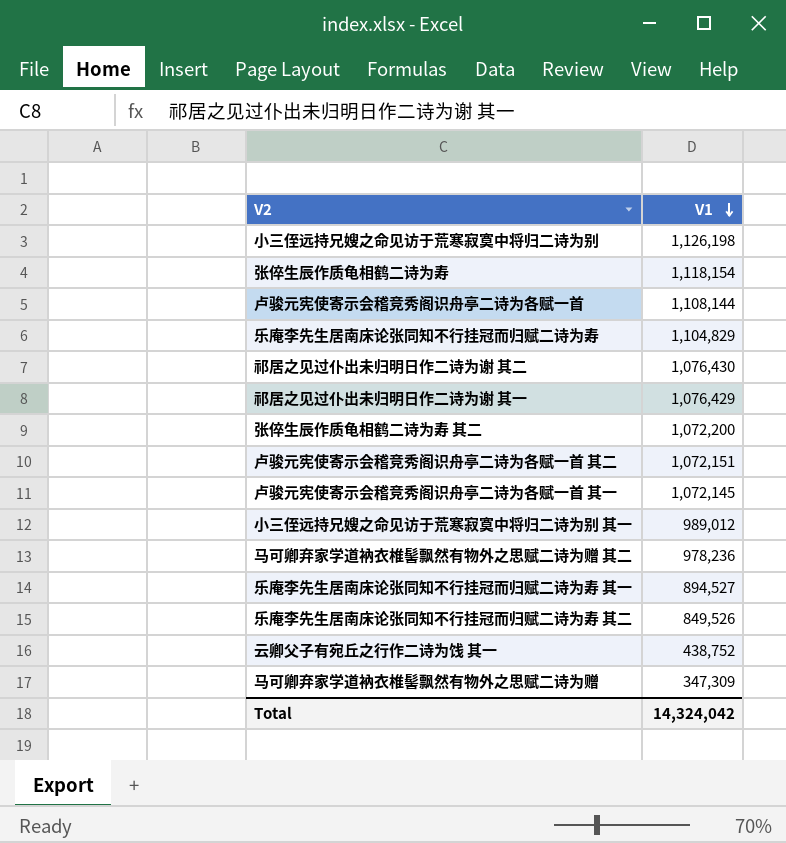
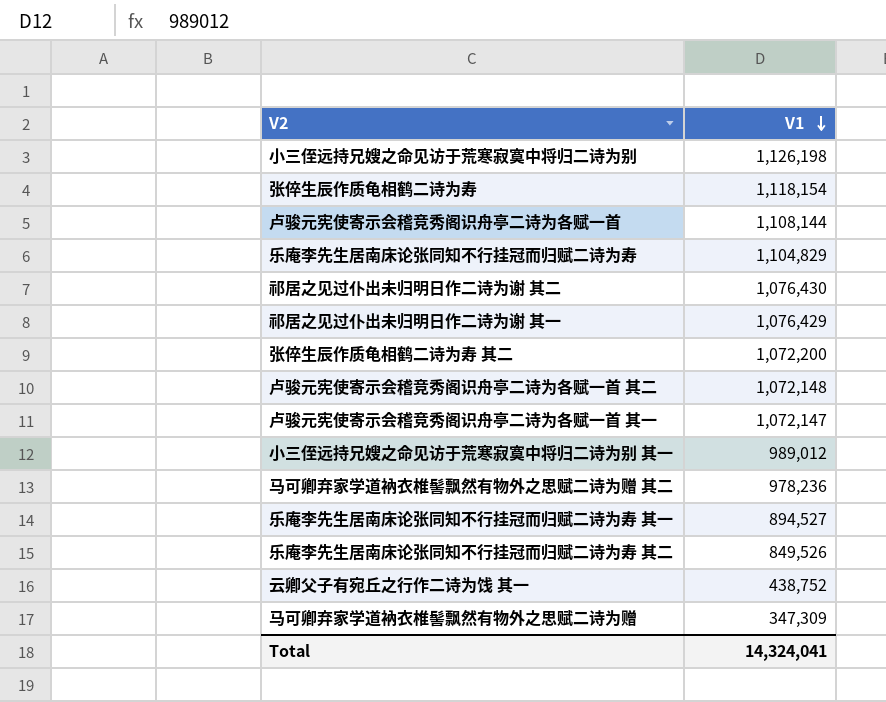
卢骏元宪使寄示会稽竞秀阁识舟亭二诗为各赋一首 其二 | V1: 1,072,151 -> 1,072,148
卢骏元宪使寄示会稽竞秀阁识舟亭二诗为各赋一首 其一 | V1: 1,072,145 -> 1,072,147
Total | V1: 14,324,042 -> 14,324,041

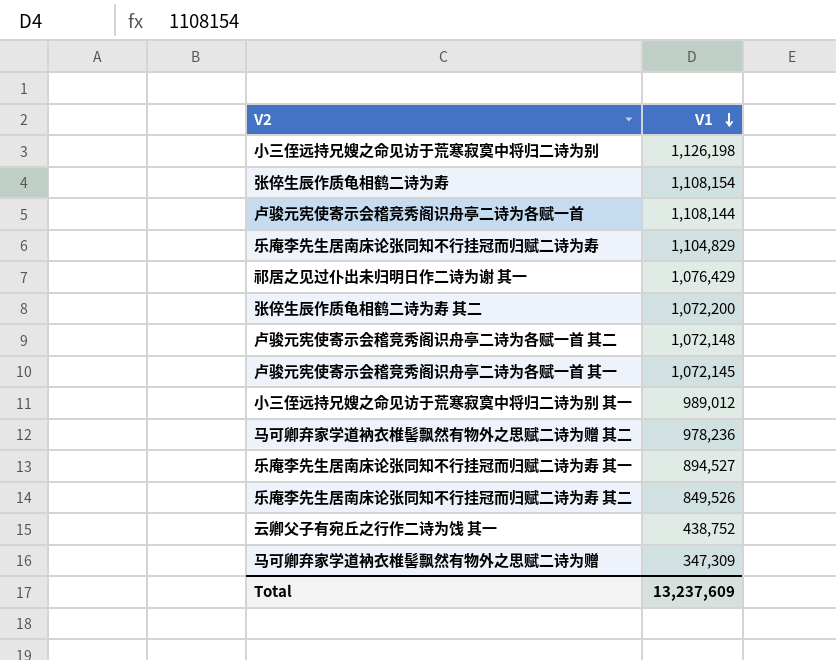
row 祁居之见过仆出未归明日作二诗为谢 其二: 1,076,430 -> none
张倅生辰作质龟相鹤二诗为寿 | V1: 1,118,154 -> 1,108,154
卢骏元宪使寄示会稽竞秀阁识舟亭二诗为各赋一首 其一 | V1: 1,072,147 -> 1,072,145
Total | V1: 14,324,041 -> 13,237,609

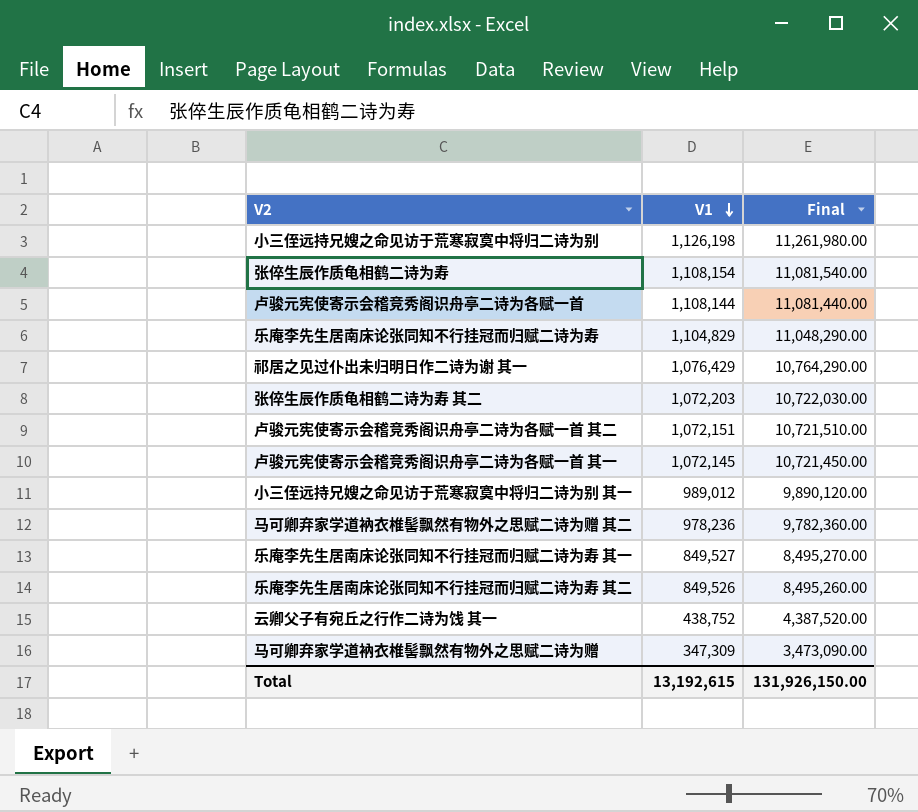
column Final | formula: none -> [V1] * 10
张倅生辰作质龟相鹤二诗为寿 其二 | V1: 1,072,200 -> 1,072,203
卢骏元宪使寄示会稽竞秀阁识舟亭二诗为各赋一首 其二 | V1: 1,072,148 -> 1,072,151
乐庵李先生居南床论张同知不行挂冠而归赋二诗为寿 其一 | V1: 894,527 -> 849,527
Total | V1: 13,237,609 -> 13,192,615

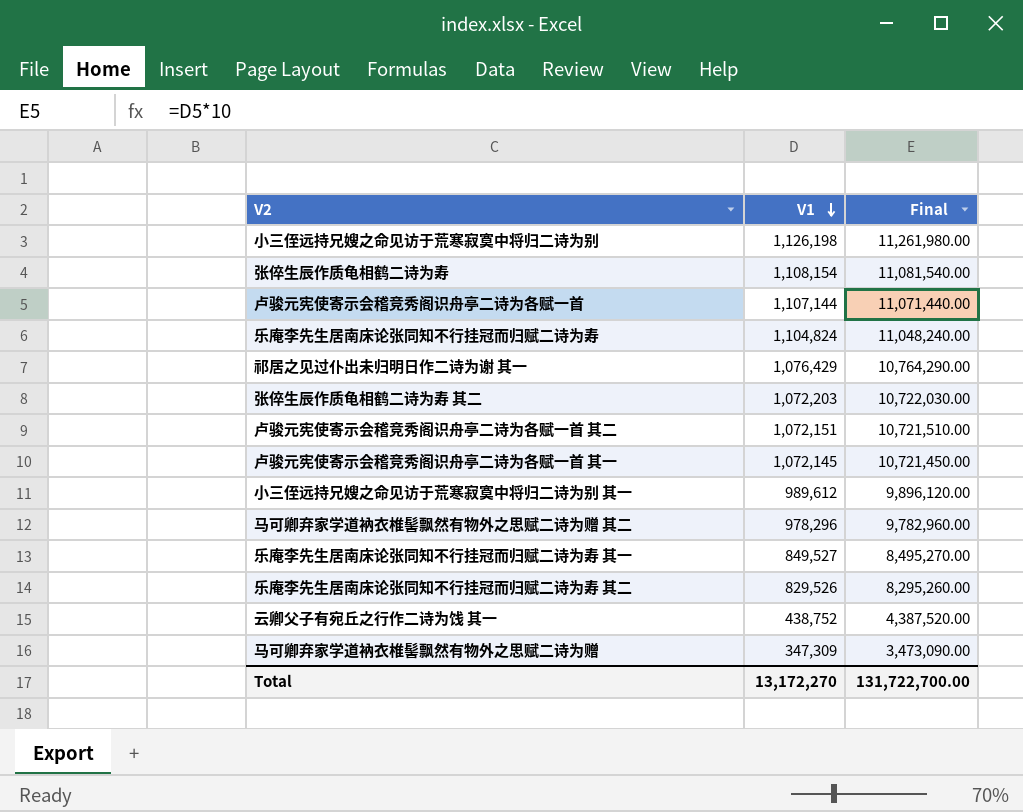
卢骏元宪使寄示会稽竞秀阁识舟亭二诗为各赋一首 | V1: 1,108,144 -> 1,107,144
卢骏元宪使寄示会稽竞秀阁识舟亭二诗为各赋一首 | Final: 11,081,440.00 -> 11,071,440.00
乐庵李先生居南床论张同知不行挂冠而归赋二诗为寿 | V1: 1,104,829 -> 1,104,824
乐庵李先生居南床论张同知不行挂冠而归赋二诗为寿 | Final: 11,048,290.00 -> 11,048,240.00
小三侄远持兄嫂之命见访于荒寒寂寞中将归二诗为别 其一 | V1: 989,012 -> 989,612
小三侄远持兄嫂之命见访于荒寒寂寞中将归二诗为别 其一 | Final: 9,890,120.00 -> 9,896,120.00
马可卿弃家学道衲衣椎髻飘然有物外之思赋二诗为赠 其二 | V1: 978,236 -> 978,296
马可卿弃家学道衲衣椎髻飘然有物外之思赋二诗为赠 其二 | Final: 9,782,360.00 -> 9,782,960.00
乐庵李先生居南床论张同知不行挂冠而归赋二诗为寿 其二 | V1: 849,526 -> 829,526
乐庵李先生居南床论张同知不行挂冠而归赋二诗为寿 其二 | Final: 8,495,260.00 -> 8,295,260.00
Total | V1: 13,192,615 -> 13,172,270
Total | Final: 131,926,150.00 -> 131,722,700.00

